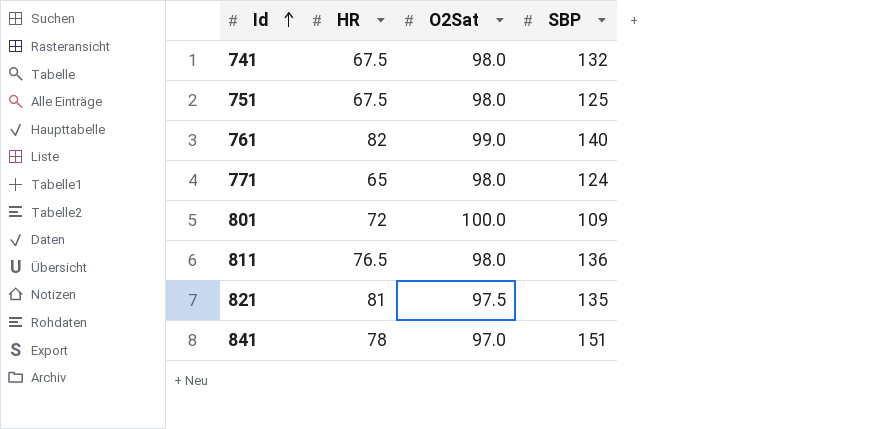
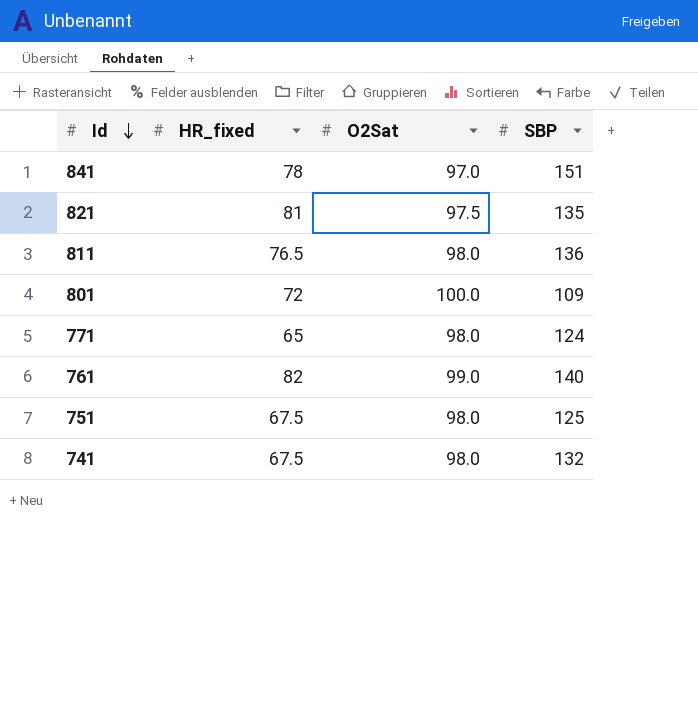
row order: Id ascending -> Id descending
column name: HR -> HR_fixed

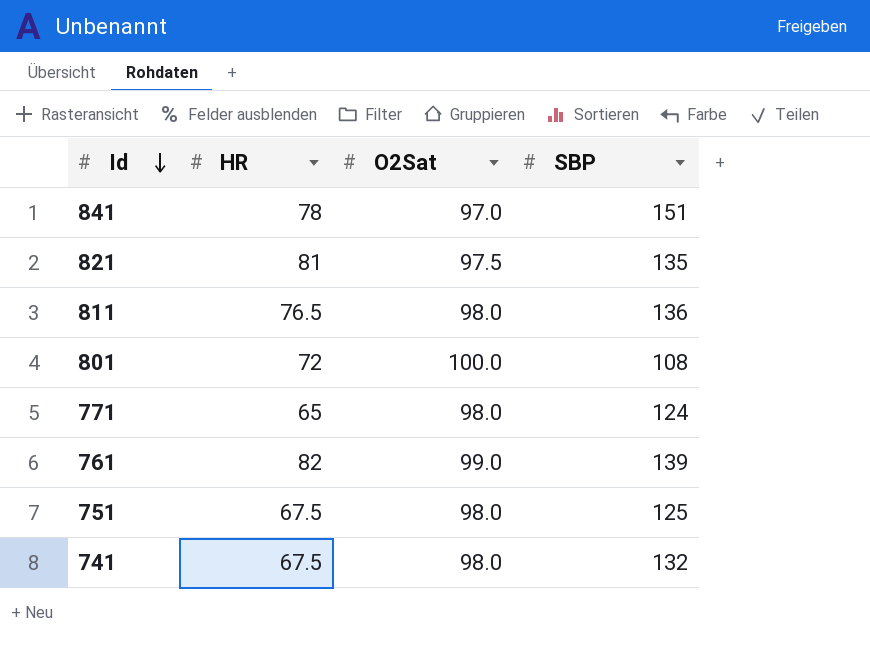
column name: HR_fixed -> HR
801 | SBP: 109 -> 108
761 | SBP: 140 -> 139

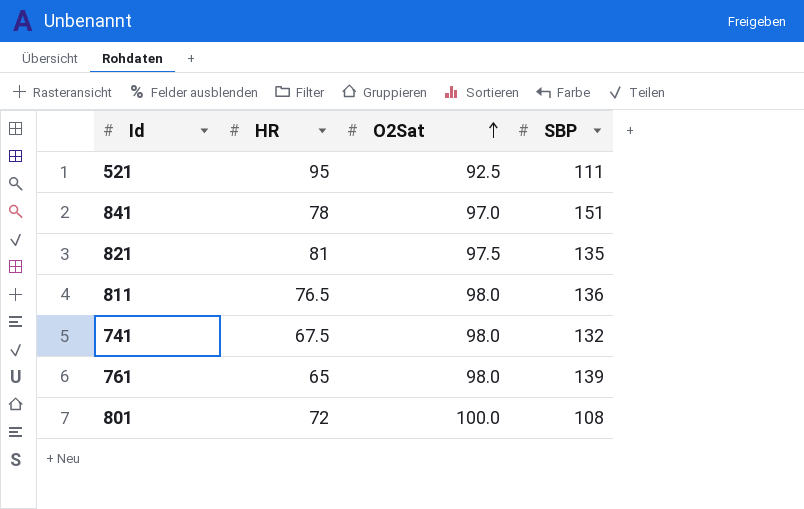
row order: Id descending -> O2Sat ascending
row 771: 65 | 98.0 | 124 -> none
row 751: 67.5 | 98.0 | 125 -> none
row 521: none -> 95 | 92.5 | 111
761 | HR: 82 -> 65
761 | O2Sat: 99.0 -> 98.0

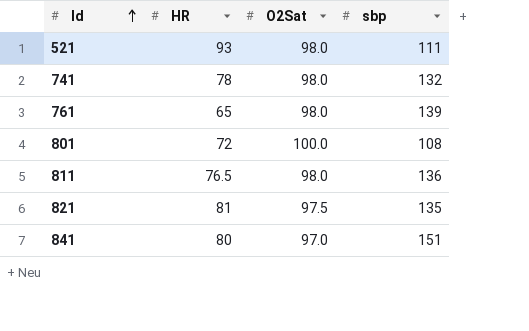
row order: O2Sat ascending -> Id ascending
column name: SBP -> sbp
521 | HR: 95 -> 93
521 | O2Sat: 92.5 -> 98.0
741 | HR: 67.5 -> 78
841 | HR: 78 -> 80

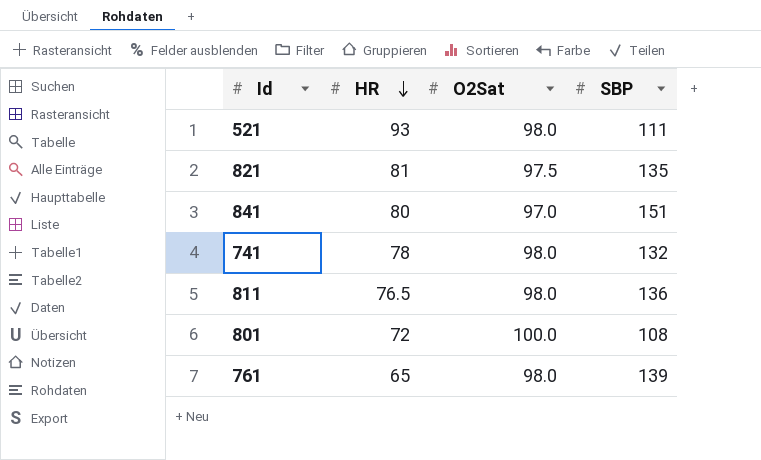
row order: Id ascending -> HR descending
column name: sbp -> SBP

